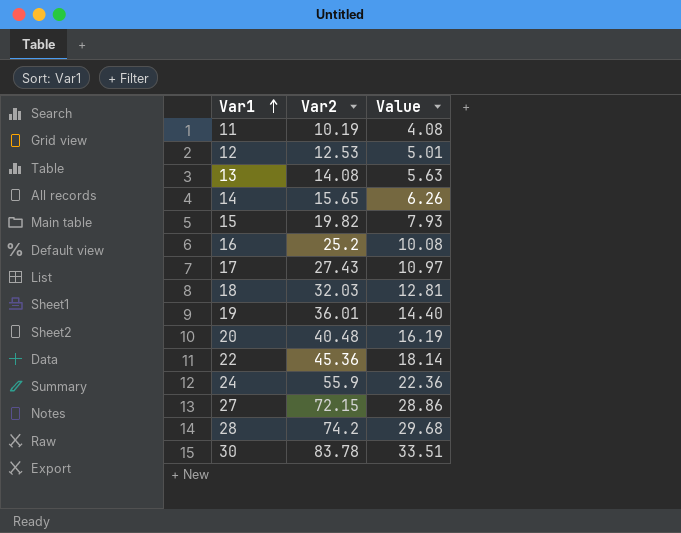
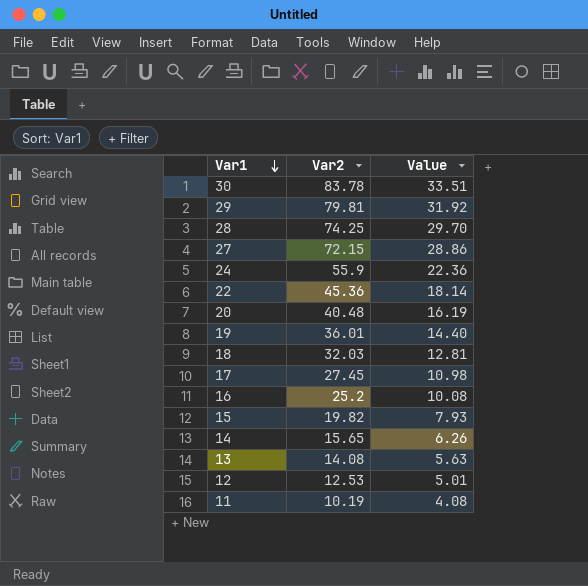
row order: Var1 ascending -> Var1 descending
row 29: none -> 79.81 | 31.92
28 | Var2: 74.2 -> 74.25
28 | Value: 29.68 -> 29.70
17 | Var2: 27.43 -> 27.45
17 | Value: 10.97 -> 10.98

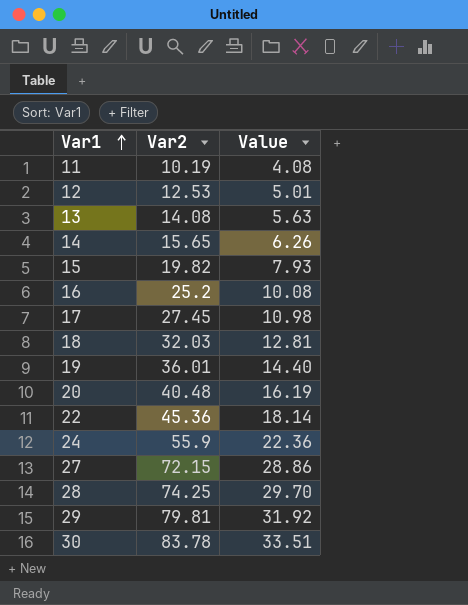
row order: Var1 descending -> Var1 ascending

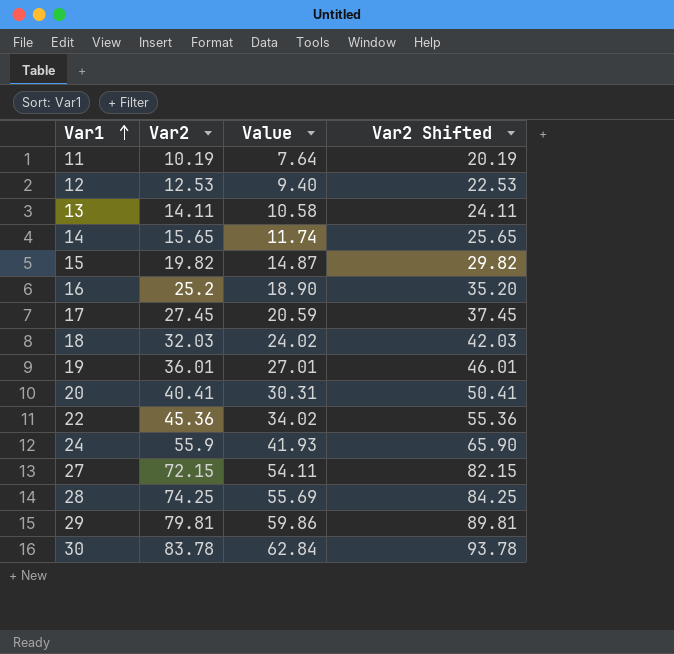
column Value | formula: [Var2] * 0.4 -> [Var2] * 0.75
column Var2 Shifted | formula: none -> [Var2] + 10
13 | Var2: 14.08 -> 14.11
20 | Var2: 40.48 -> 40.41

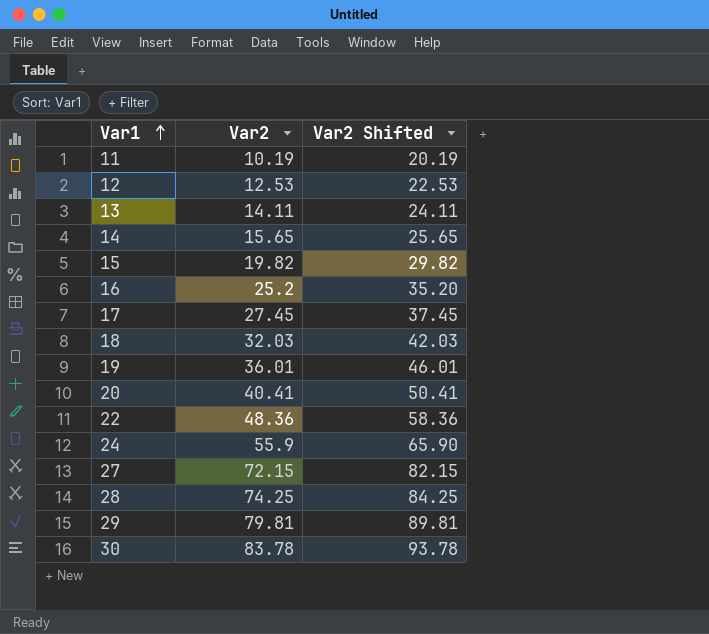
column Value | formula: [Var2] * 0.75 -> none
22 | Var2: 45.36 -> 48.36
22 | Var2 Shifted: 55.36 -> 58.36

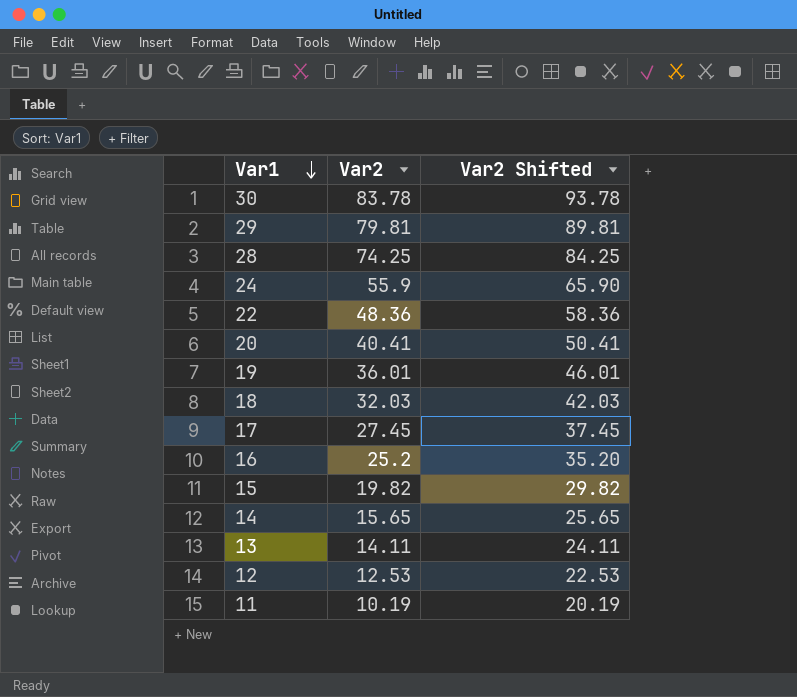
row order: Var1 ascending -> Var1 descending
row 27: 72.15 | 82.15 -> none

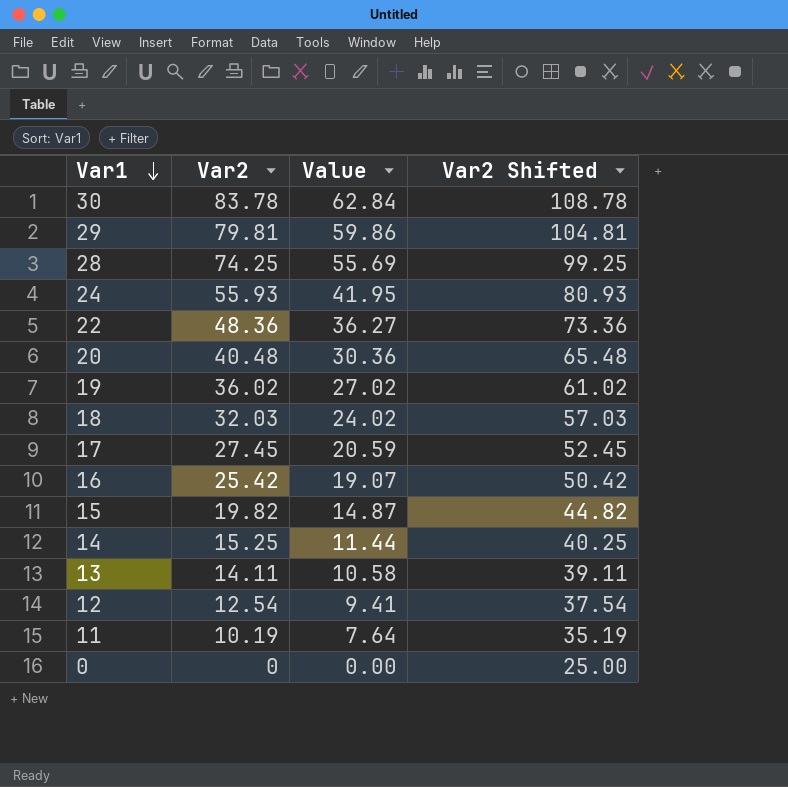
column Value | formula: none -> [Var2] * 0.75
column Var2 Shifted | formula: [Var2] + 10 -> [Var2] + 25
24 | Var2: 55.9 -> 55.93
20 | Var2: 40.41 -> 40.48
19 | Var2: 36.01 -> 36.02
16 | Var2: 25.2 -> 25.42
14 | Var2: 15.65 -> 15.25
12 | Var2: 12.53 -> 12.54
row 0: none -> 0 | 0.00 | 25.00

